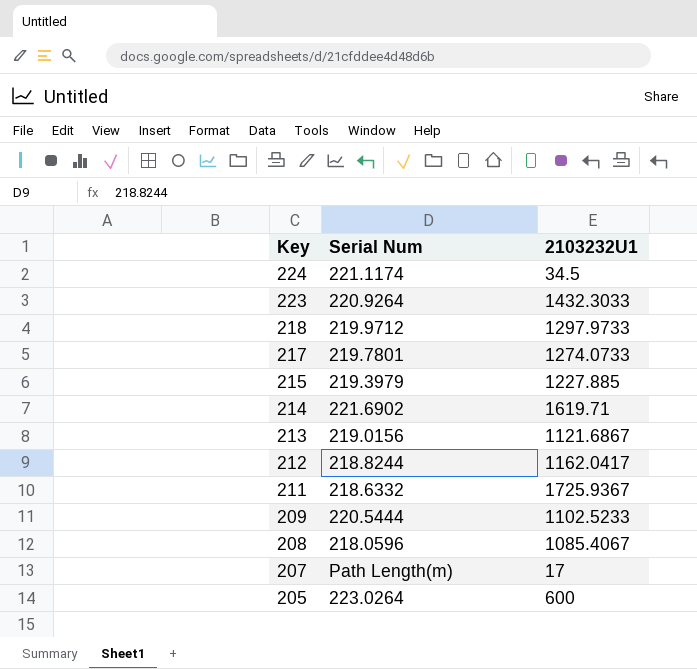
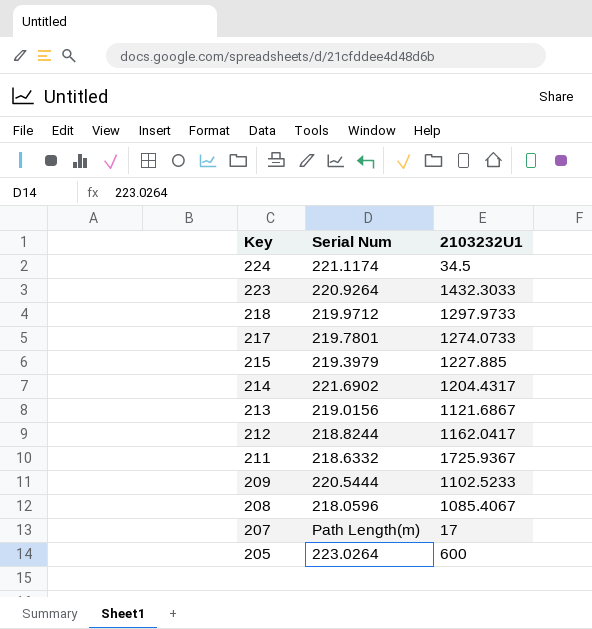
214 | 2103232U1: 1619.71 -> 1204.4317

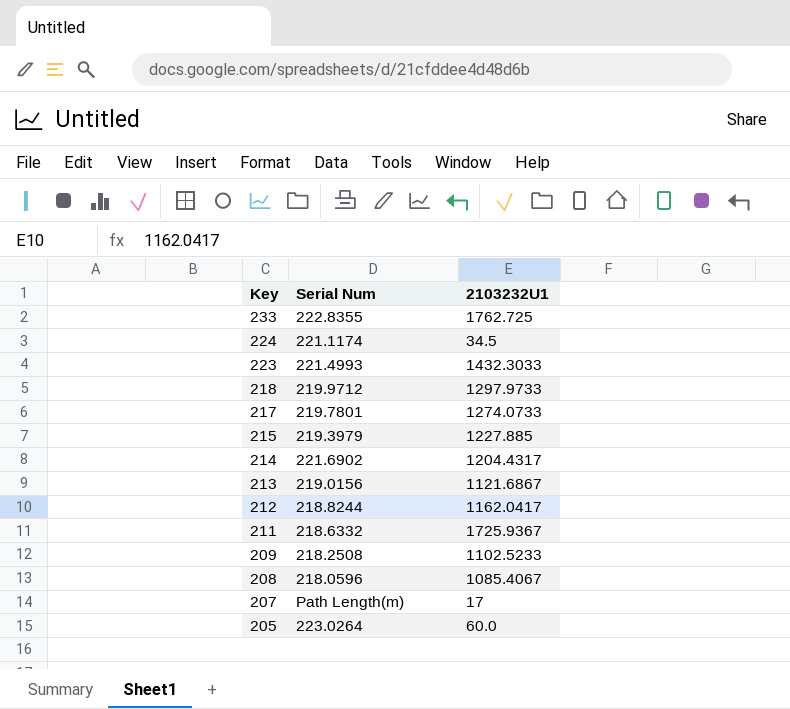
row 233: none -> 222.8355 | 1762.725
223 | Serial Num: 220.9264 -> 221.4993
209 | Serial Num: 220.5444 -> 218.2508
205 | 2103232U1: 600 -> 60.0

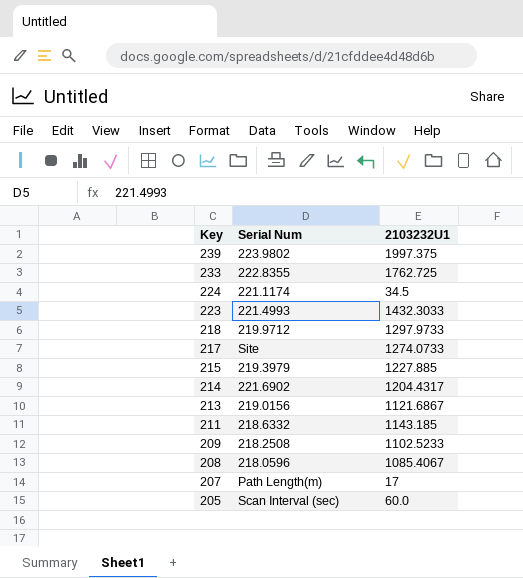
row 212: 218.8244 | 1162.0417 -> none
row 239: none -> 223.9802 | 1997.375
217 | Serial Num: 219.7801 -> Site
211 | 2103232U1: 1725.9367 -> 1143.185
205 | Serial Num: 223.0264 -> Scan Interval (sec)

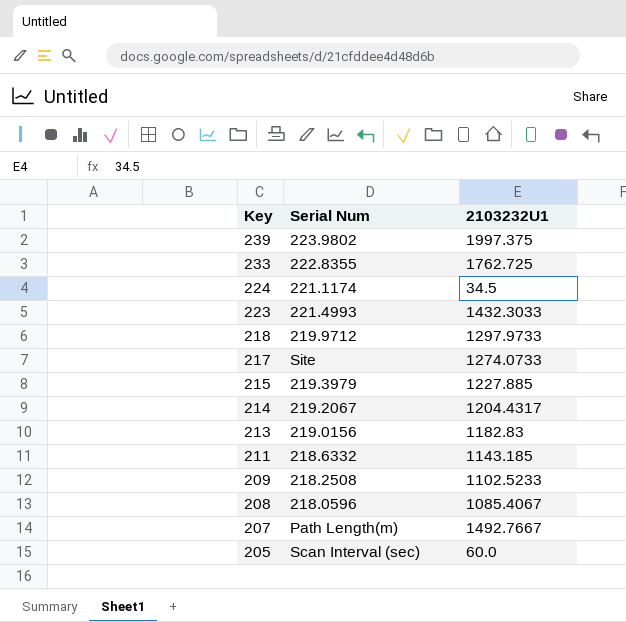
214 | Serial Num: 221.6902 -> 219.2067
213 | 2103232U1: 1121.6867 -> 1182.83
207 | 2103232U1: 17 -> 1492.7667

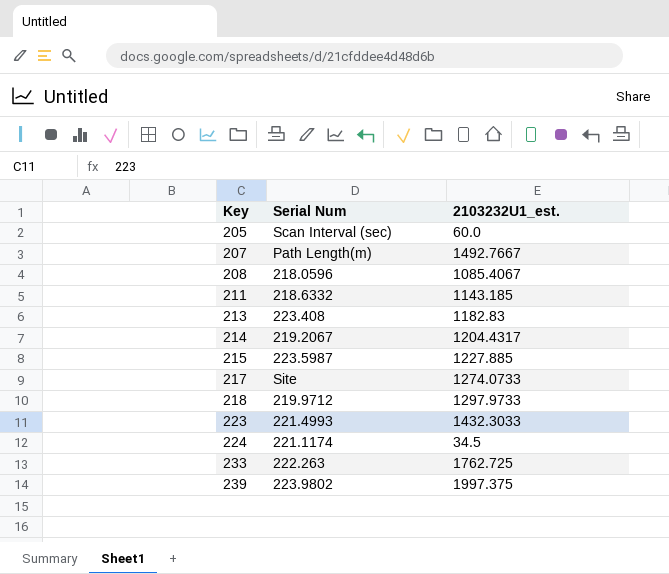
row order: Key descending -> Key ascending
column name: 2103232U1 -> 2103232U1_est.
row 209: 218.2508 | 1102.5233 -> none
213 | Serial Num: 219.0156 -> 223.408
215 | Serial Num: 219.3979 -> 223.5987
233 | Serial Num: 222.8355 -> 222.263

